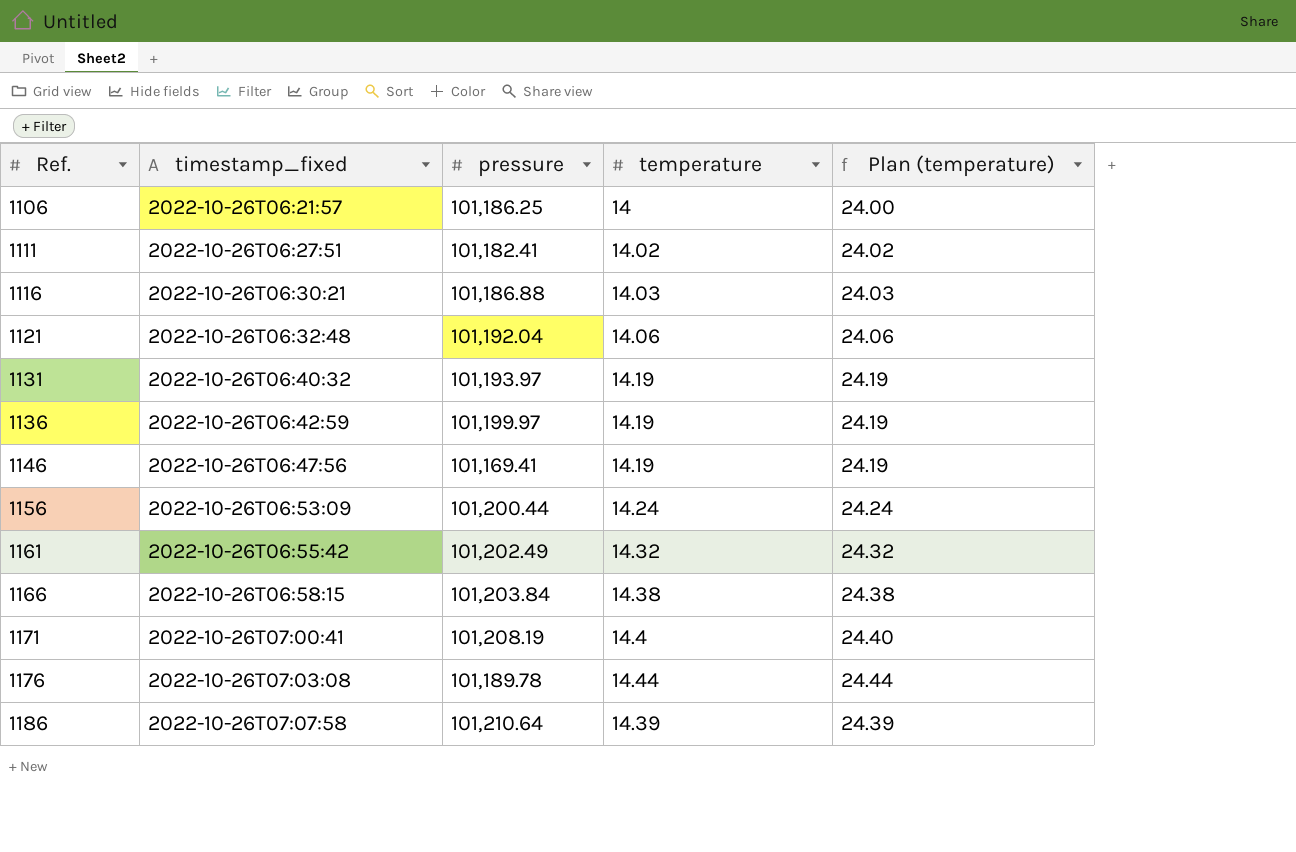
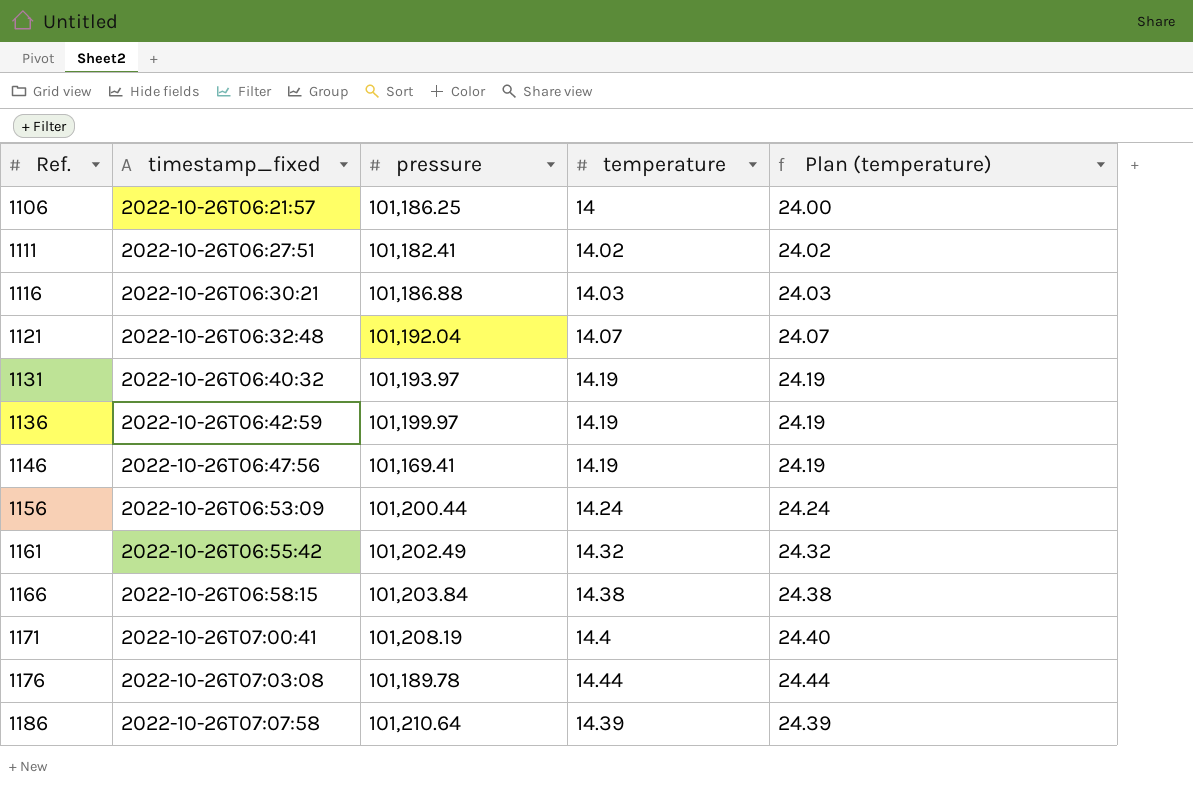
1121 | temperature: 14.06 -> 14.07
1121 | Plan (temperature): 24.06 -> 24.07

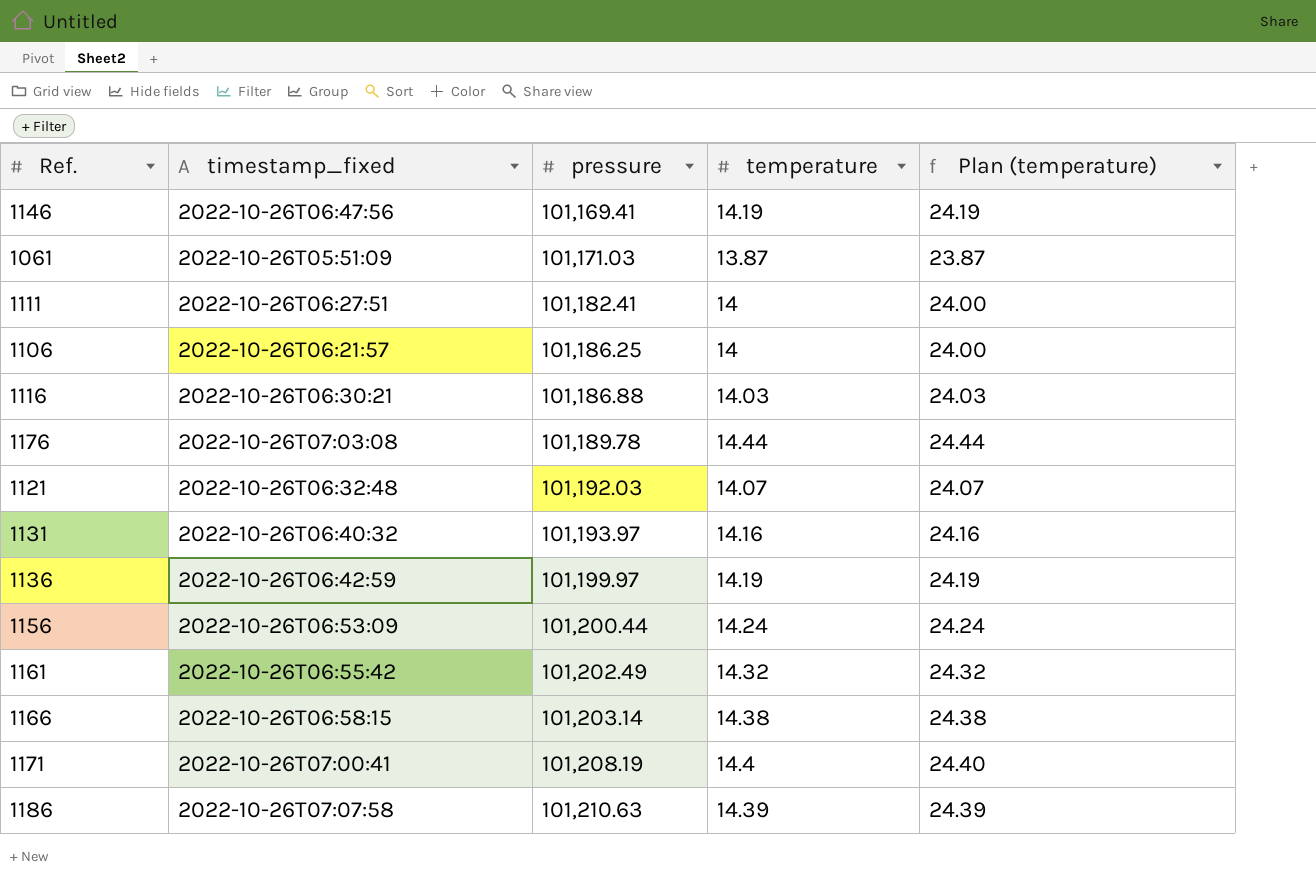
row order: Ref. ascending -> pressure ascending
row 1061: none -> 2022-10-26T05:51:09 | 101,171.03 | 13.87 | 23.87
1111 | temperature: 14.02 -> 14
1111 | Plan (temperature): 24.02 -> 24.00
1121 | pressure: 101,192.04 -> 101,192.03
1131 | temperature: 14.19 -> 14.16
1131 | Plan (temperature): 24.19 -> 24.16
1166 | pressure: 101,203.84 -> 101,203.14
1186 | pressure: 101,210.64 -> 101,210.63

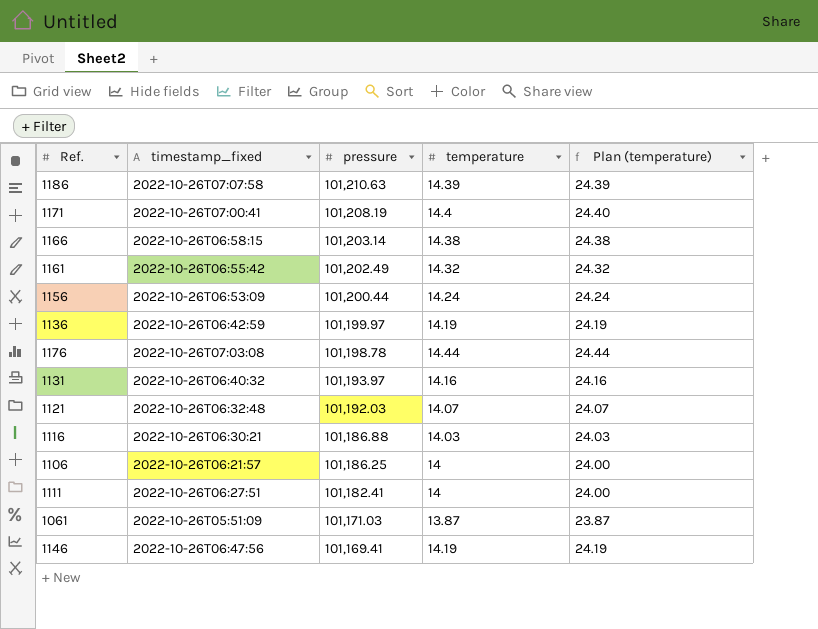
row order: pressure ascending -> pressure descending
1176 | pressure: 101,189.78 -> 101,198.78

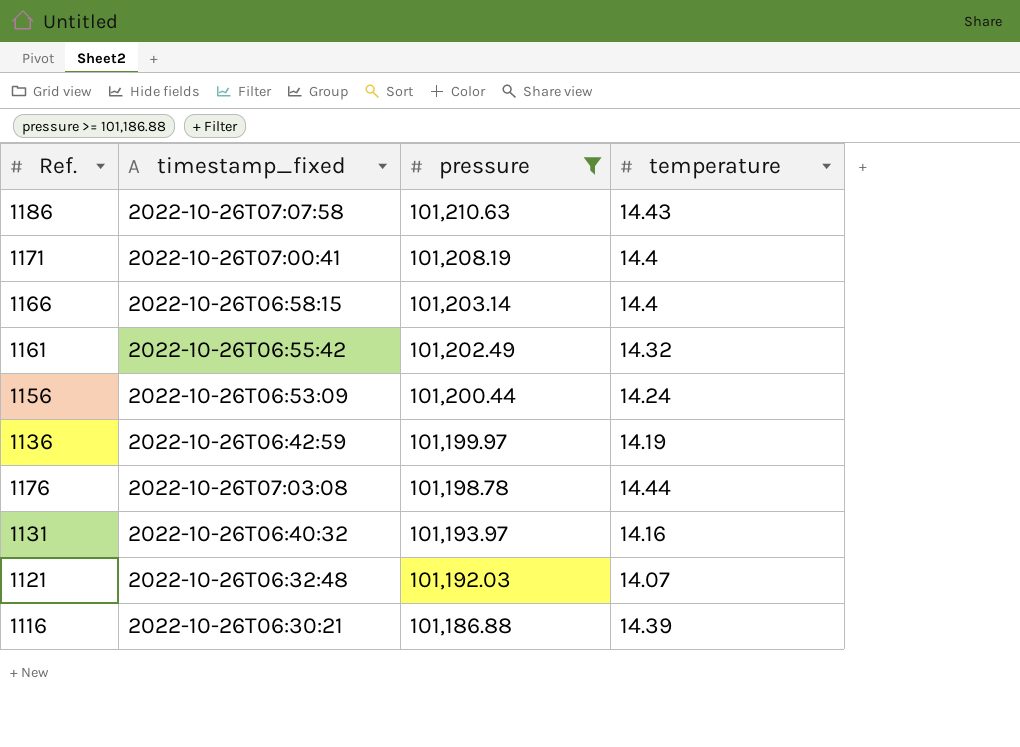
filter: none -> pressure >= 101,186.88
column Plan (temperature) | formula: [temperature] + 10 -> none
1186 | temperature: 14.39 -> 14.43
1166 | temperature: 14.38 -> 14.4
1116 | temperature: 14.03 -> 14.39

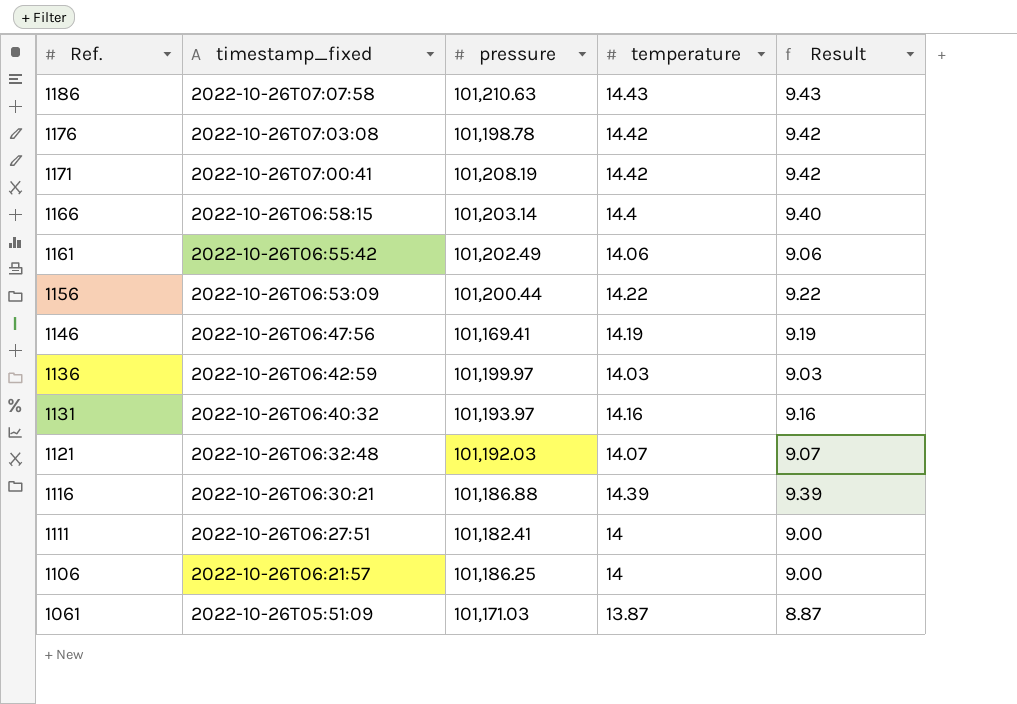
filter: pressure >= 101,186.88 -> none
row order: pressure descending -> Ref. descending
column Result | formula: none -> [temperature] - 5
1176 | temperature: 14.44 -> 14.42
1171 | temperature: 14.4 -> 14.42
1161 | temperature: 14.32 -> 14.06
1156 | temperature: 14.24 -> 14.22
1136 | temperature: 14.19 -> 14.03

